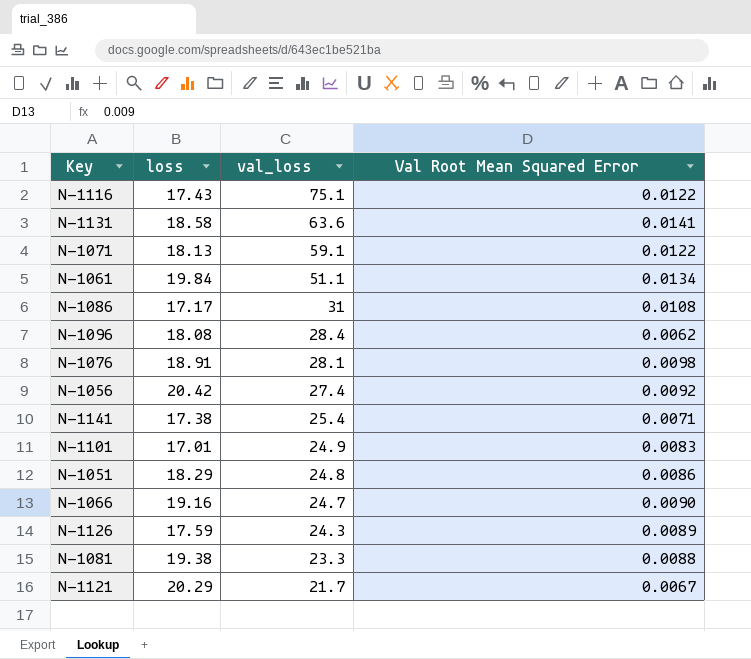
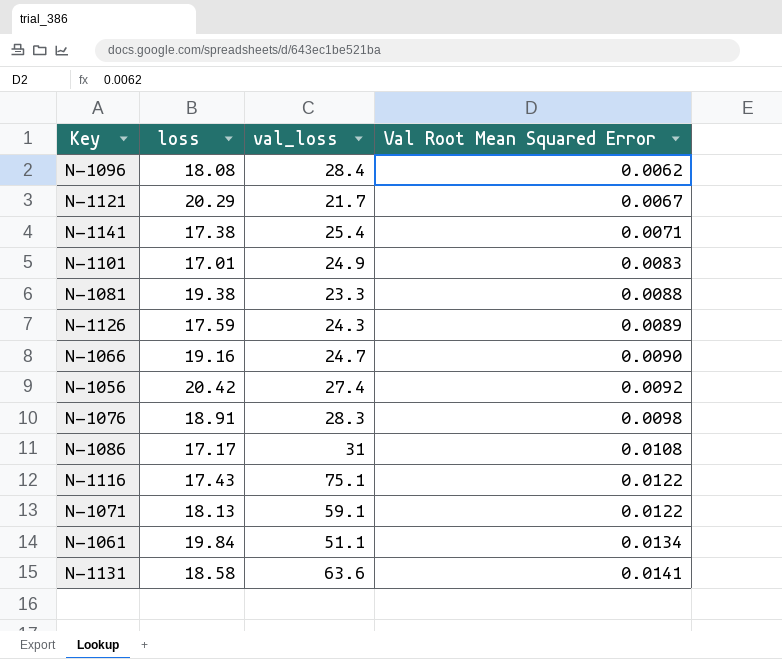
row order: val_loss descending -> Val Root Mean Squared Error ascending
row N-1051: 18.29 | 24.8 | 0.0086 -> none
N-1076 | val_loss: 28.1 -> 28.3

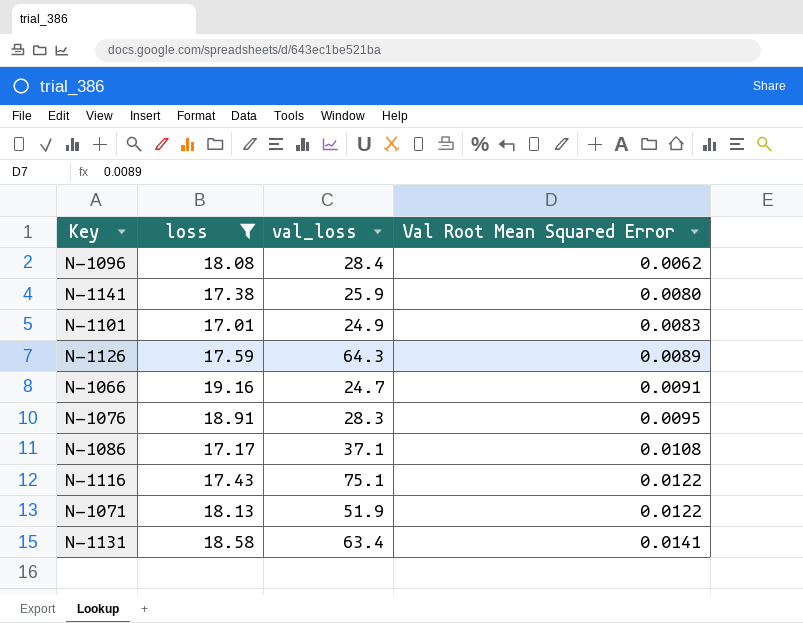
filter: none -> loss <= 19.16
N-1141 | val_loss: 25.4 -> 25.9
N-1141 | Val Root Mean Squared Error: 0.0071 -> 0.0080
N-1126 | val_loss: 24.3 -> 64.3
N-1066 | Val Root Mean Squared Error: 0.0090 -> 0.0091
N-1076 | Val Root Mean Squared Error: 0.0098 -> 0.0095
N-1086 | val_loss: 31 -> 37.1
N-1071 | val_loss: 59.1 -> 51.9
N-1131 | val_loss: 63.6 -> 63.4

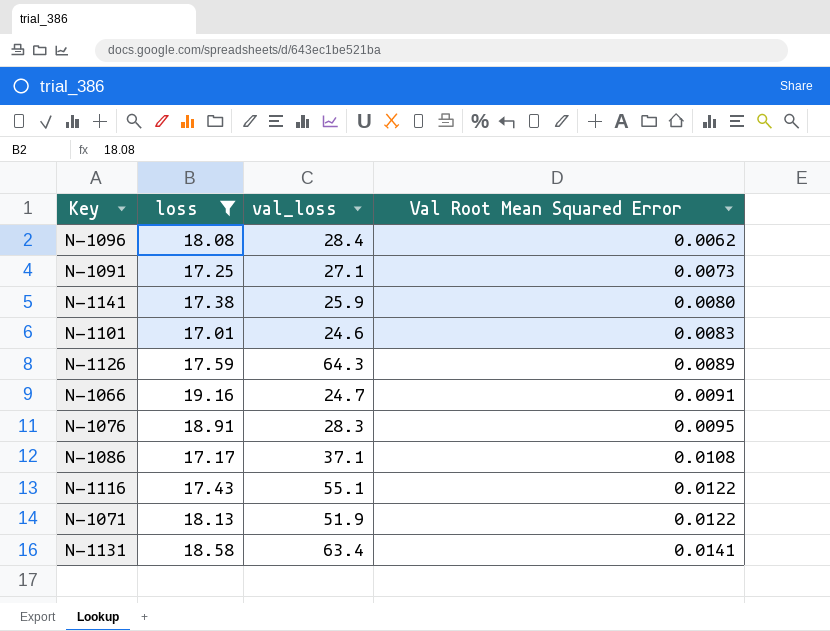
row N-1091: none -> 17.25 | 27.1 | 0.0073
N-1101 | val_loss: 24.9 -> 24.6
N-1116 | val_loss: 75.1 -> 55.1

